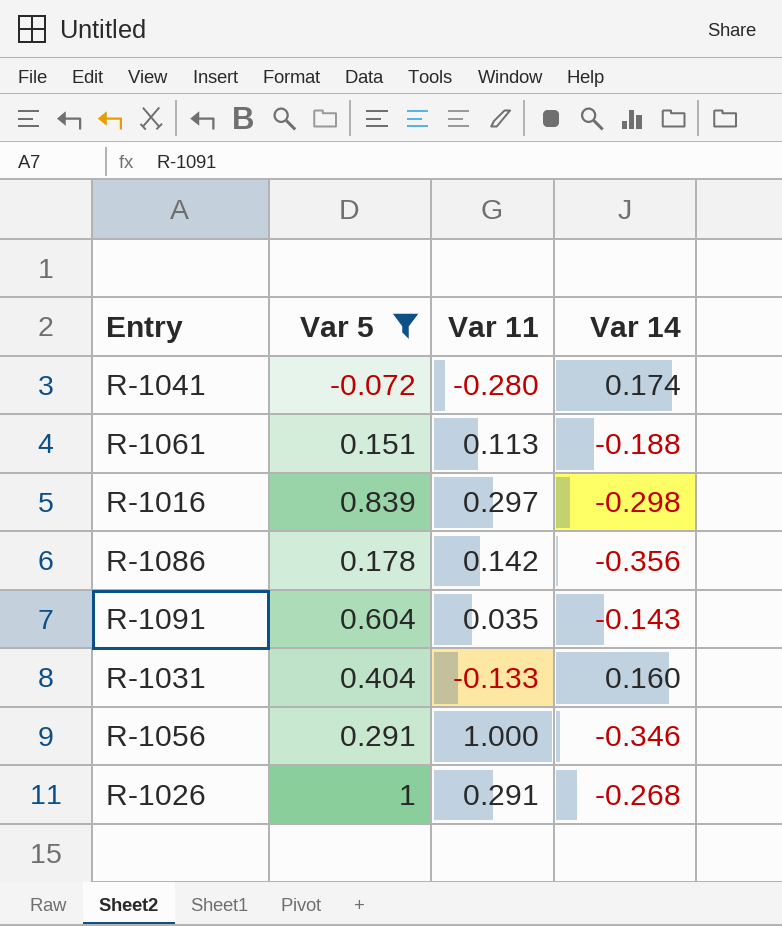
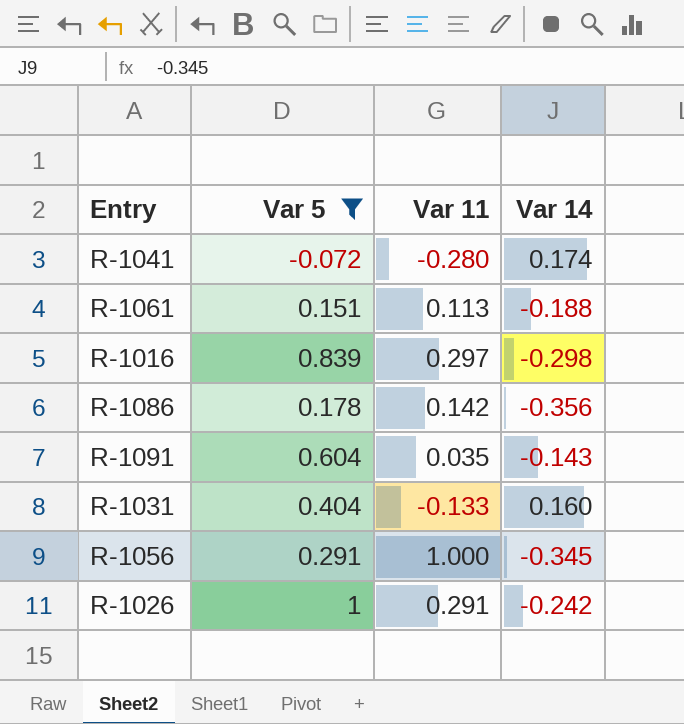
R-1056 | Var 14: -0.346 -> -0.345
R-1026 | Var 14: -0.268 -> -0.242

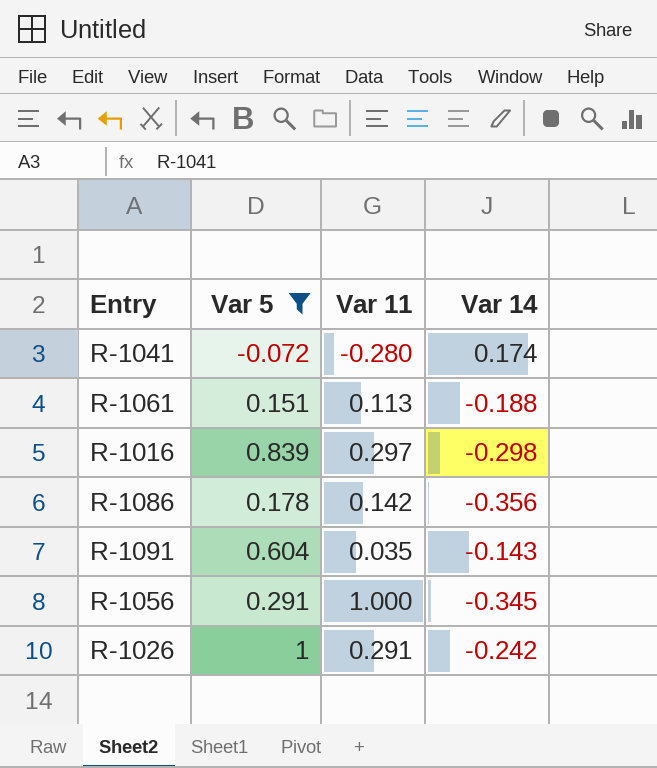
row R-1031: 0.404 | -0.133 | 0.160 -> none

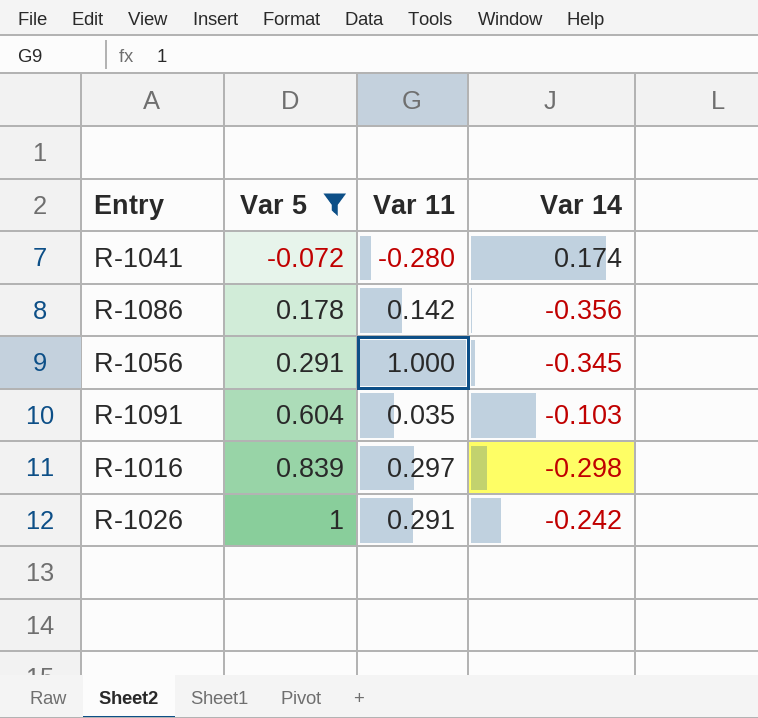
row order: none -> Var 5 ascending
row R-1061: 0.151 | 0.113 | -0.188 -> none
R-1091 | Var 14: -0.143 -> -0.103

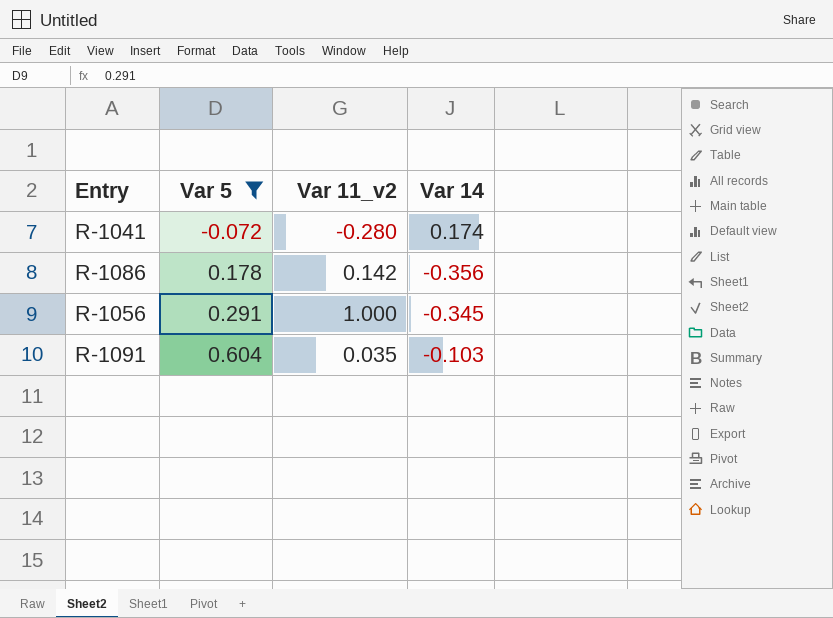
column name: Var 11 -> Var 11_v2
row R-1016: 0.839 | 0.297 | -0.298 -> none
row R-1026: 1 | 0.291 | -0.242 -> none

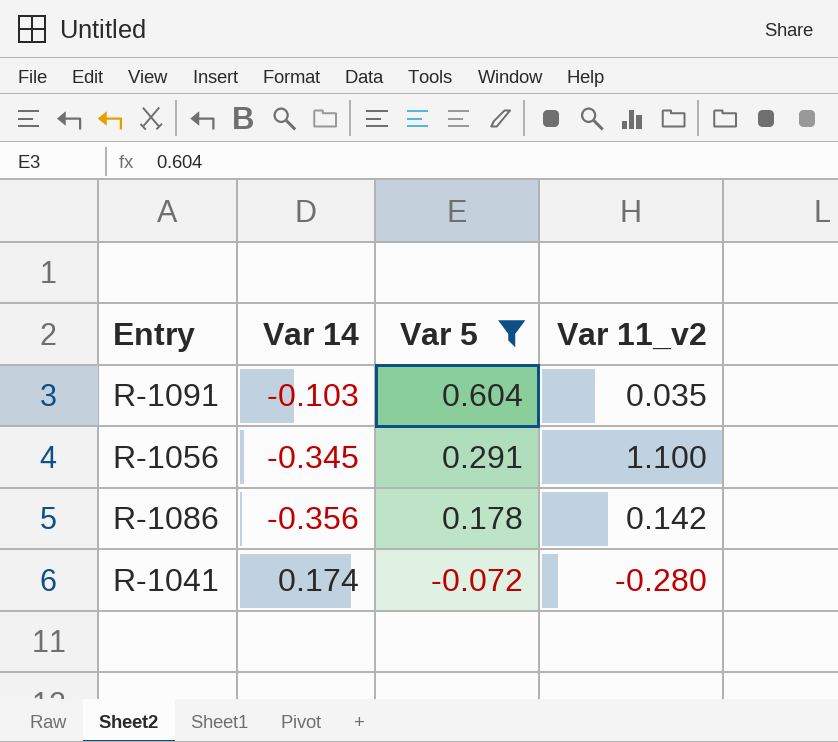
row order: Var 5 ascending -> Var 5 descending
column Var 14 | position: 4 -> 2
R-1056 | Var 11_v2: 1.000 -> 1.100

